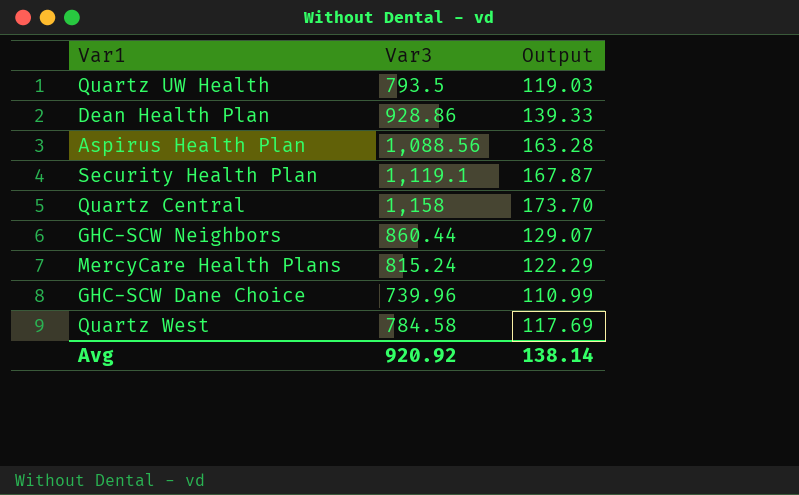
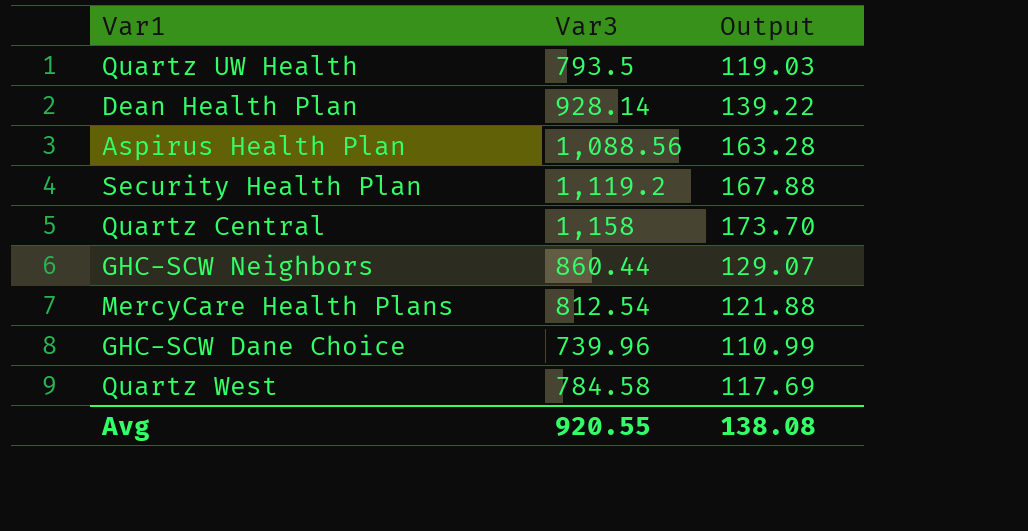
Dean Health Plan | Var3: 928.86 -> 928.14
Dean Health Plan | Output: 139.33 -> 139.22
Security Health Plan | Var3: 1,119.1 -> 1,119.2
Security Health Plan | Output: 167.87 -> 167.88
MercyCare Health Plans | Var3: 815.24 -> 812.54
MercyCare Health Plans | Output: 122.29 -> 121.88
Avg | Var3: 920.92 -> 920.55
Avg | Output: 138.14 -> 138.08

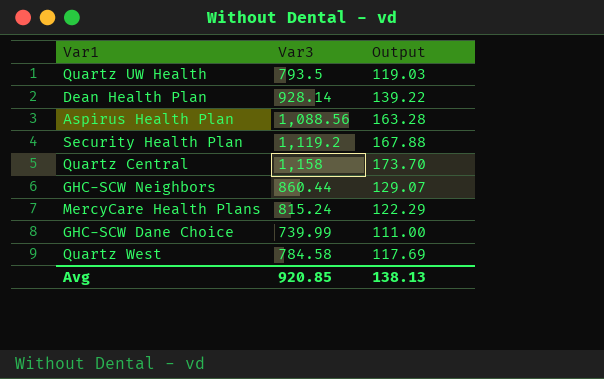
MercyCare Health Plans | Var3: 812.54 -> 815.24
MercyCare Health Plans | Output: 121.88 -> 122.29
GHC-SCW Dane Choice | Var3: 739.96 -> 739.99
GHC-SCW Dane Choice | Output: 110.99 -> 111.00
Avg | Var3: 920.55 -> 920.85
Avg | Output: 138.08 -> 138.13

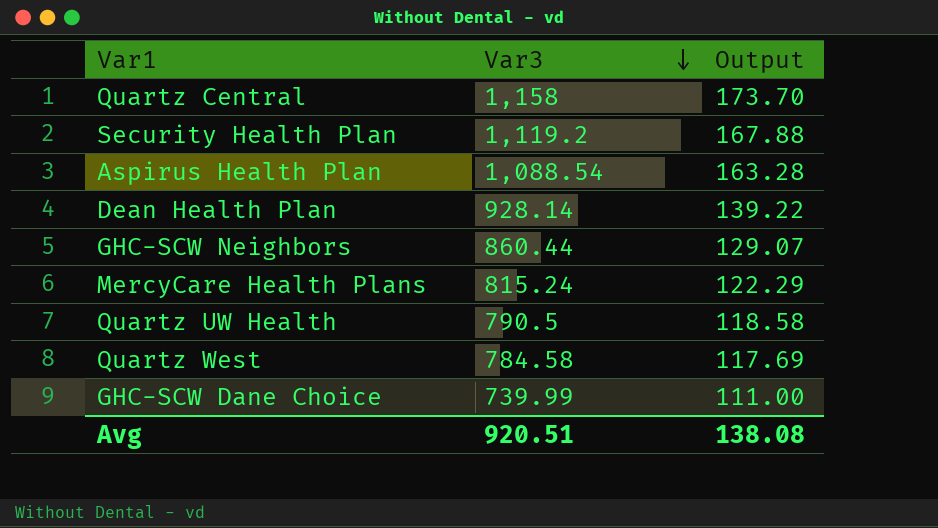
row order: none -> Var3 descending
Aspirus Health Plan | Var3: 1,088.56 -> 1,088.54
Quartz UW Health | Var3: 793.5 -> 790.5
Quartz UW Health | Output: 119.03 -> 118.58
Avg | Var3: 920.85 -> 920.51
Avg | Output: 138.13 -> 138.08

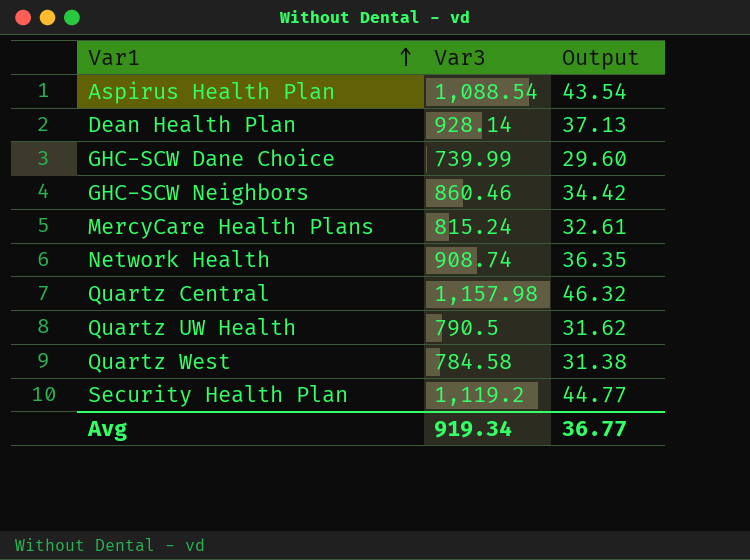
row order: Var3 descending -> Var1 ascending
column Output | formula: [Var3] * 0.15 -> [Var3] * 0.04
GHC-SCW Neighbors | Var3: 860.44 -> 860.46
row Network Health: none -> 908.74 | 36.35
Quartz Central | Var3: 1,158 -> 1,157.98
Avg | Var3: 920.51 -> 919.34
Avg | Output: 138.08 -> 36.77

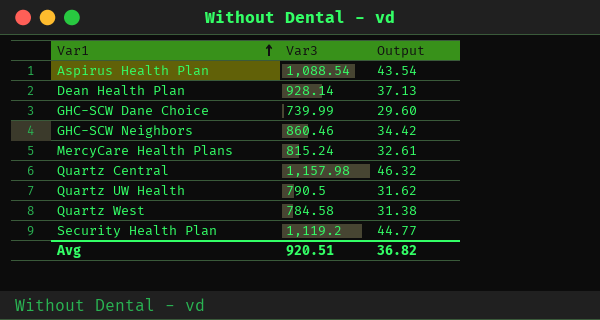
row Network Health: 908.74 | 36.35 -> none
Avg | Var3: 919.34 -> 920.51
Avg | Output: 36.77 -> 36.82

